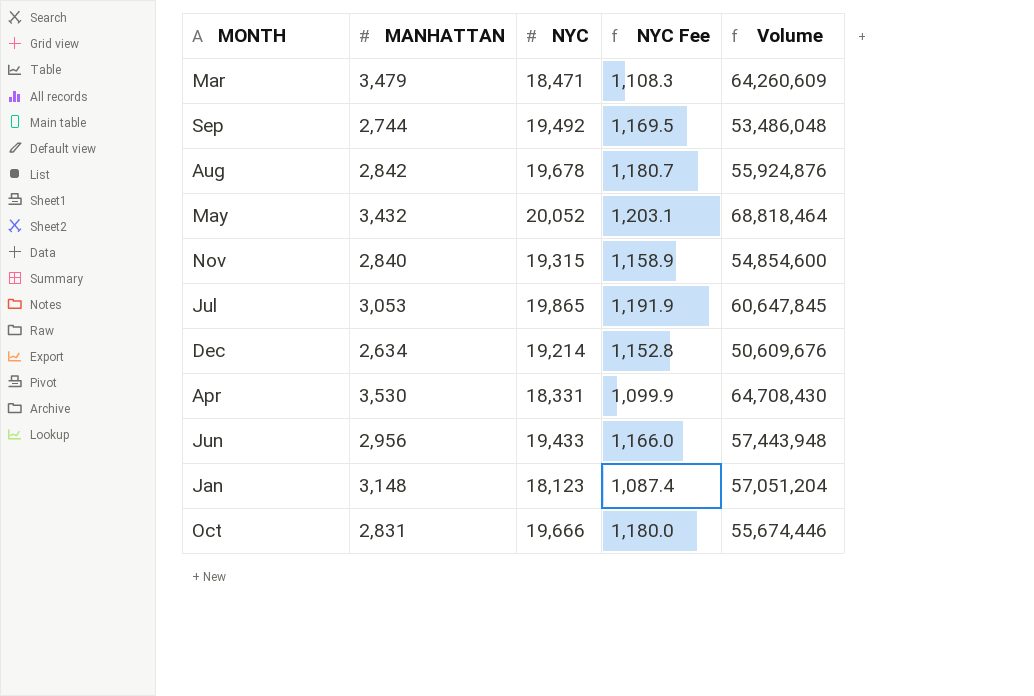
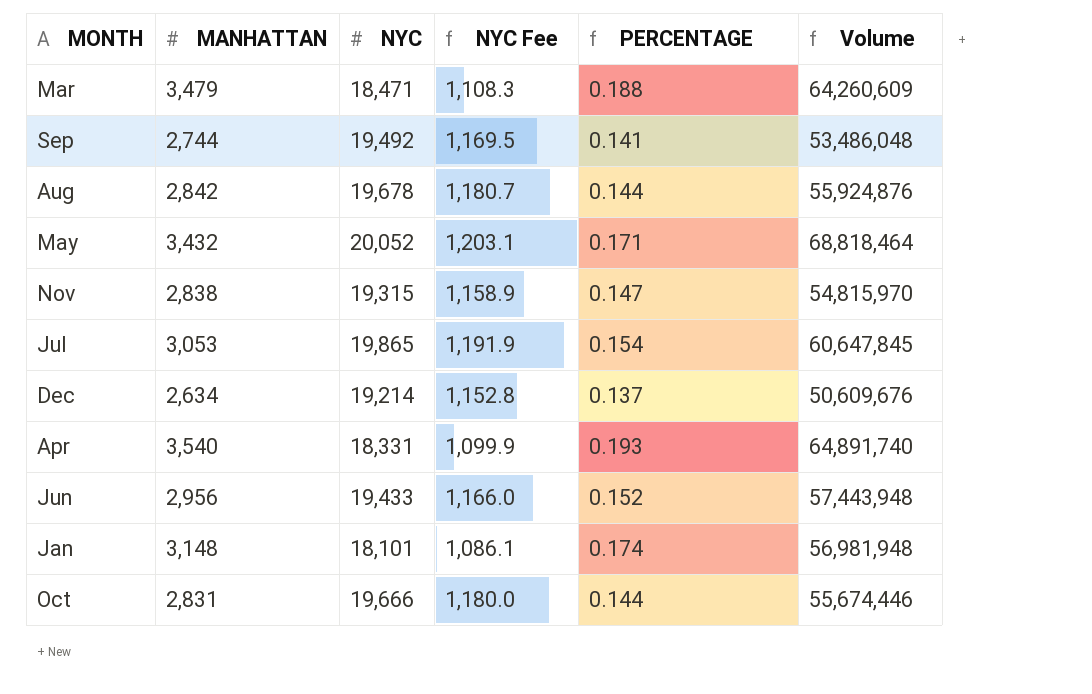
column PERCENTAGE | formula: none -> [MANHATTAN] / [NYC]
Nov | MANHATTAN: 2,840 -> 2,838
Nov | Volume: 54,854,600 -> 54,815,970
Apr | MANHATTAN: 3,530 -> 3,540
Apr | Volume: 64,708,430 -> 64,891,740
Jan | NYC: 18,123 -> 18,101
Jan | NYC Fee: 1,087.4 -> 1,086.1
Jan | Volume: 57,051,204 -> 56,981,948

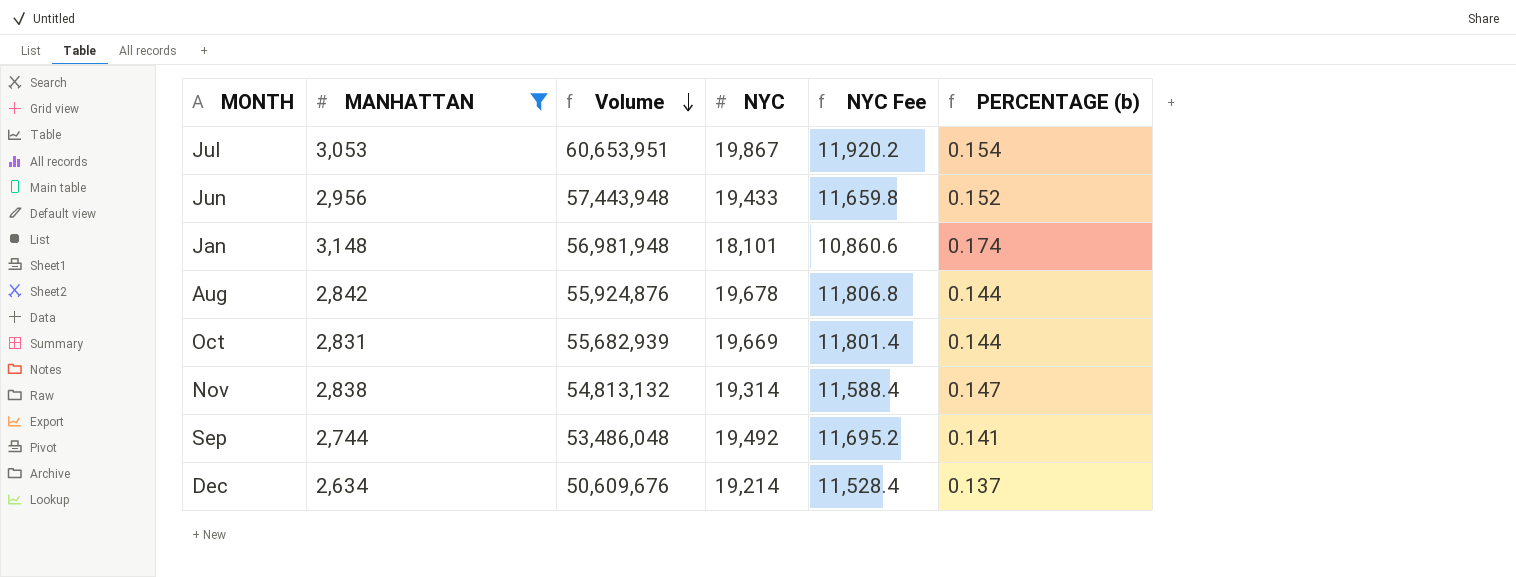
filter: none -> MANHATTAN <= 3,148
row order: none -> Volume descending
column Volume | position: 6 -> 3
column NYC Fee | formula: [NYC] * 0.06 -> [NYC] * 0.6
column name: PERCENTAGE -> PERCENTAGE (b)
Jul | Volume: 60,647,845 -> 60,653,951
Jul | NYC: 19,865 -> 19,867
Oct | Volume: 55,674,446 -> 55,682,939
Oct | NYC: 19,666 -> 19,669
Nov | Volume: 54,815,970 -> 54,813,132
Nov | NYC: 19,315 -> 19,314

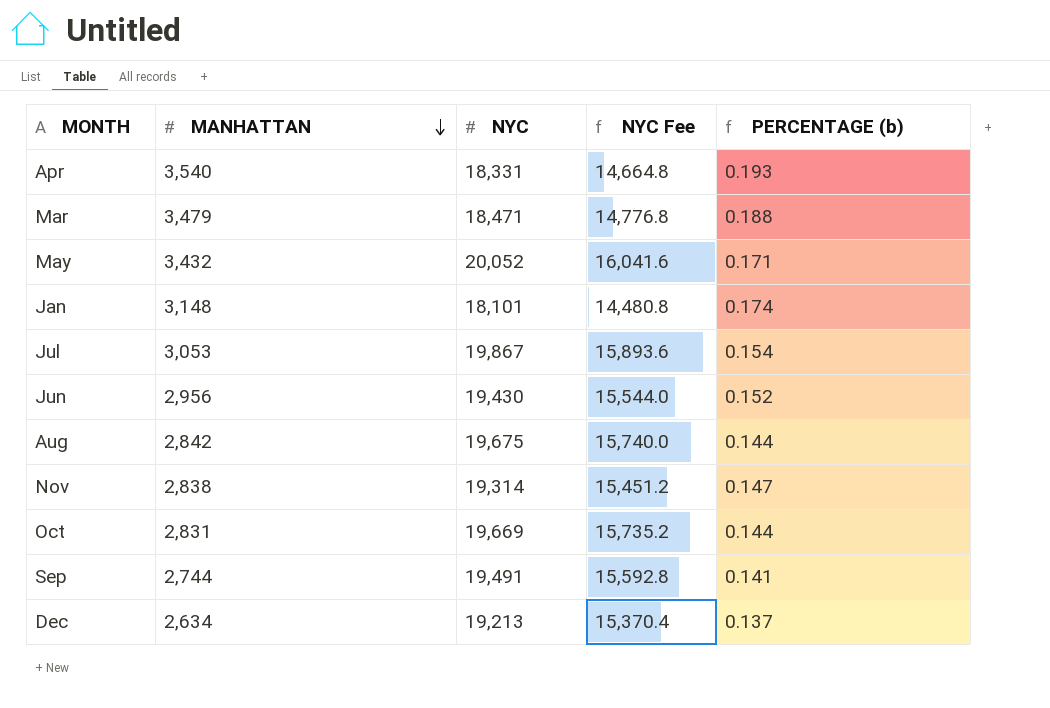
filter: MANHATTAN <= 3,148 -> none
row order: Volume descending -> MANHATTAN descending
column Volume | formula: [MANHATTAN] * [NYC] -> none
column NYC Fee | formula: [NYC] * 0.6 -> [NYC] * 0.8
Jun | NYC: 19,433 -> 19,430
Aug | NYC: 19,678 -> 19,675
Sep | NYC: 19,492 -> 19,491
Dec | NYC: 19,214 -> 19,213

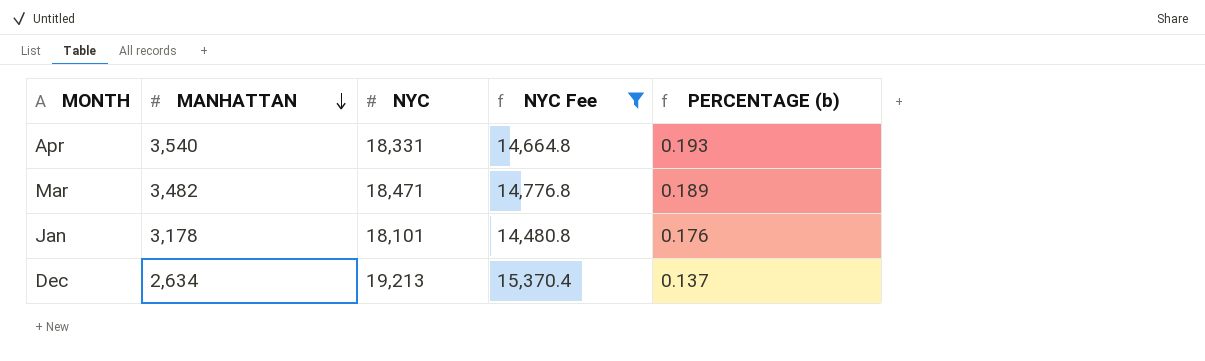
filter: none -> NYC Fee <= 15,370.4
Mar | MANHATTAN: 3,479 -> 3,482
Mar | PERCENTAGE (b): 0.188 -> 0.189
Jan | MANHATTAN: 3,148 -> 3,178
Jan | PERCENTAGE (b): 0.174 -> 0.176

